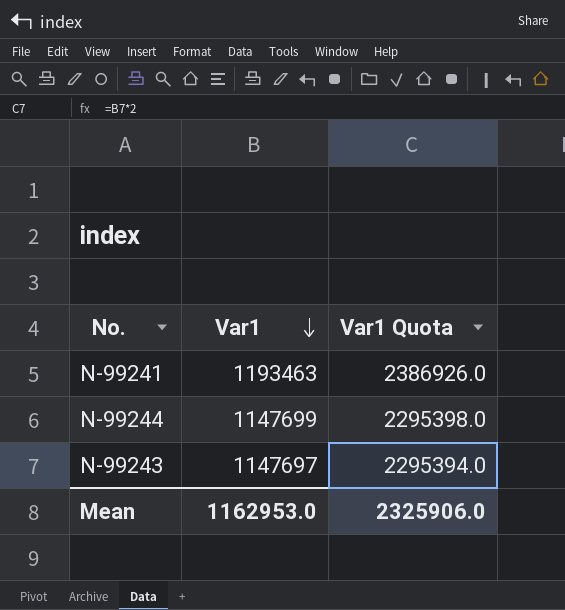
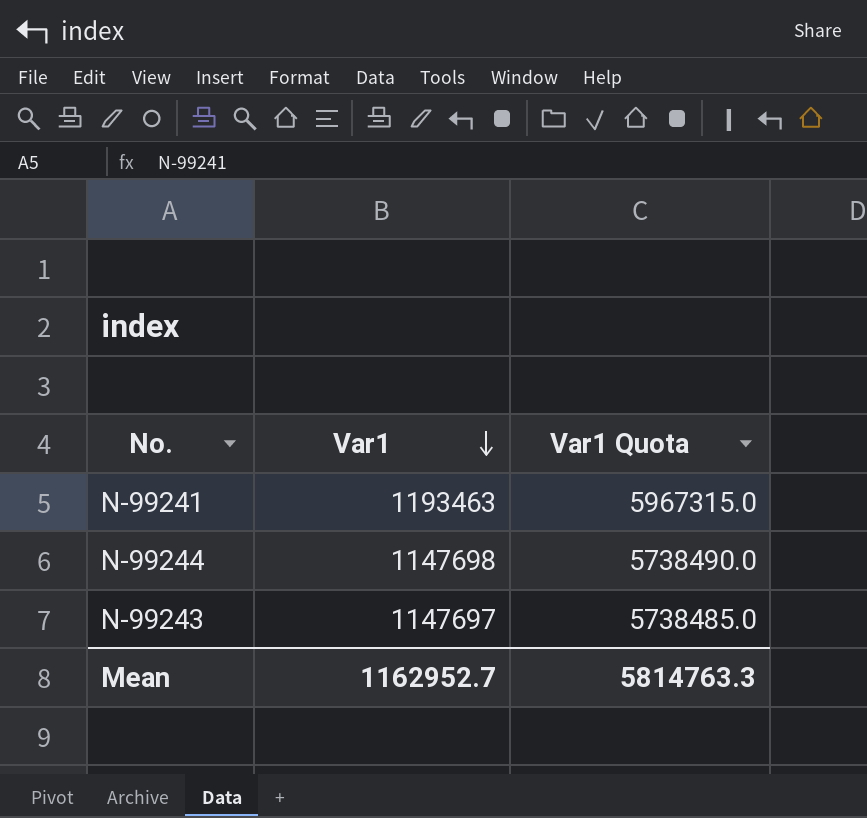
column Var1 Quota | formula: [Var1] * 2 -> [Var1] * 5
N-99244 | Var1: 1147699 -> 1147698
Mean | Var1: 1162953.0 -> 1162952.7
Mean | Var1 Quota: 2325906.0 -> 5814763.3

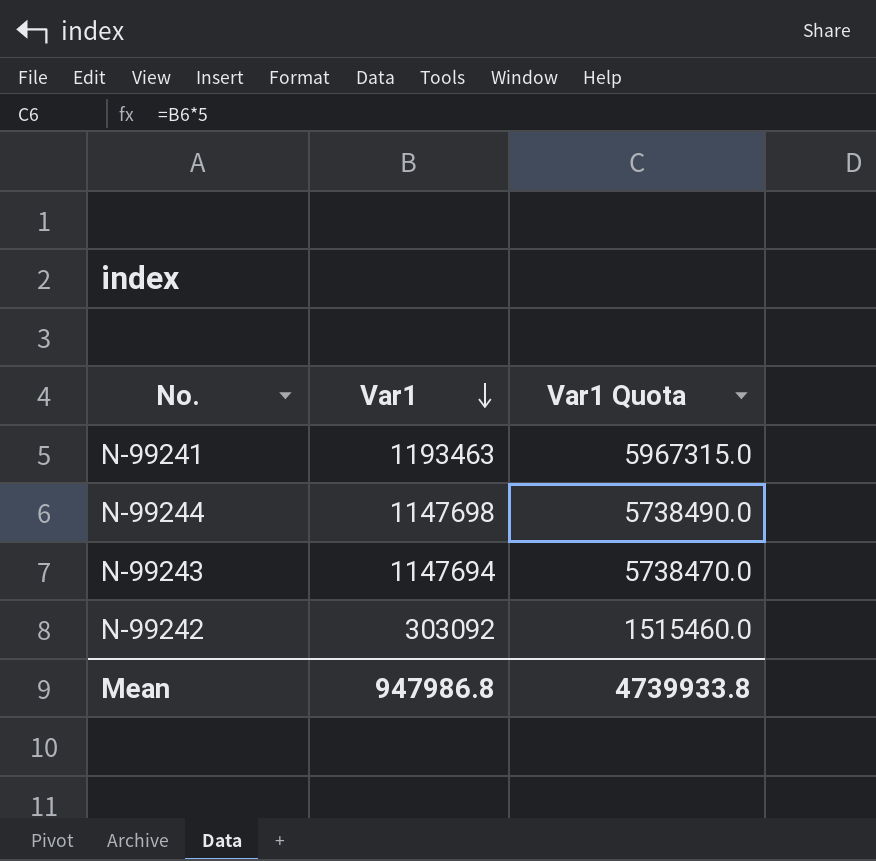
N-99243 | Var1: 1147697 -> 1147694
N-99243 | Var1 Quota: 5738485.0 -> 5738470.0
row N-99242: none -> 303092 | 1515460.0
Mean | Var1: 1162952.7 -> 947986.8
Mean | Var1 Quota: 5814763.3 -> 4739933.8

